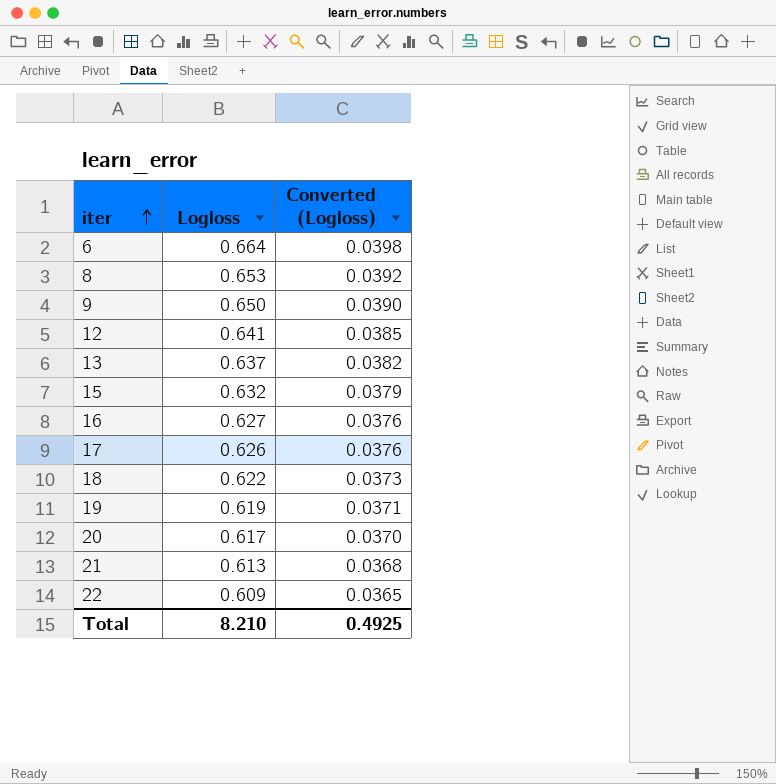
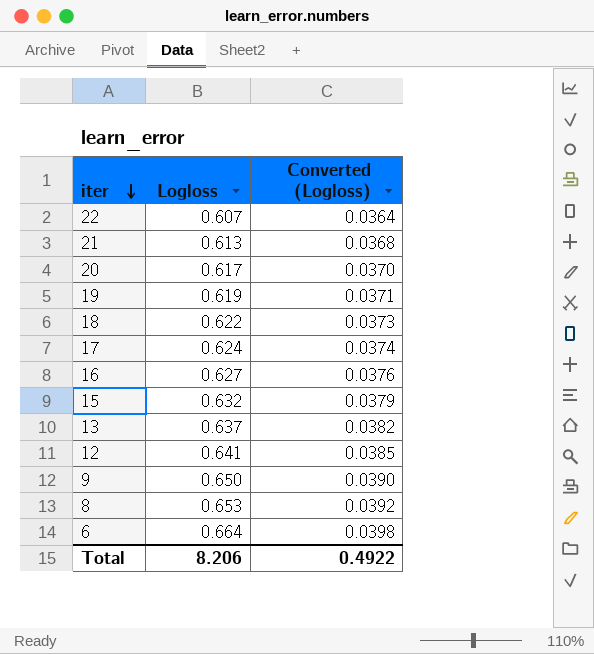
row order: iter ascending -> iter descending
22 | Logloss: 0.609 -> 0.607
22 | Converted (Logloss): 0.0365 -> 0.0364
17 | Logloss: 0.626 -> 0.624
17 | Converted (Logloss): 0.0376 -> 0.0374
Total | Logloss: 8.210 -> 8.206
Total | Converted (Logloss): 0.4925 -> 0.4922

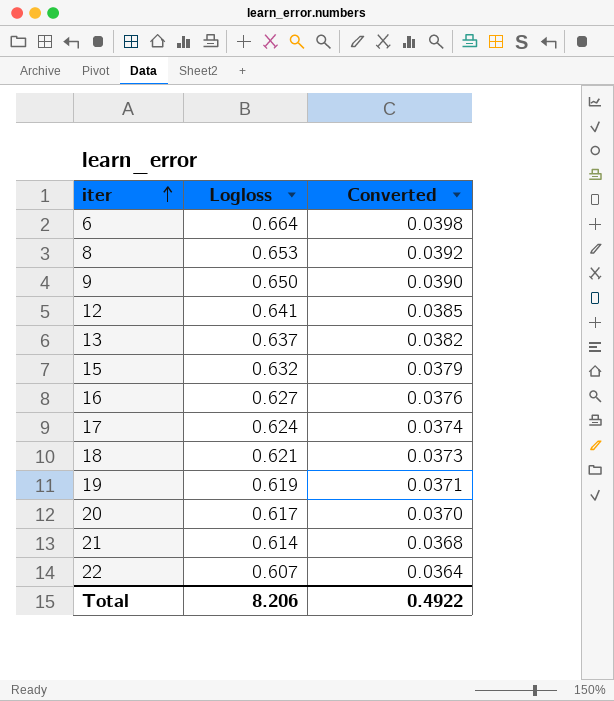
row order: iter descending -> iter ascending
column name: Converted (Logloss) -> Converted
18 | Logloss: 0.622 -> 0.621
21 | Logloss: 0.613 -> 0.614

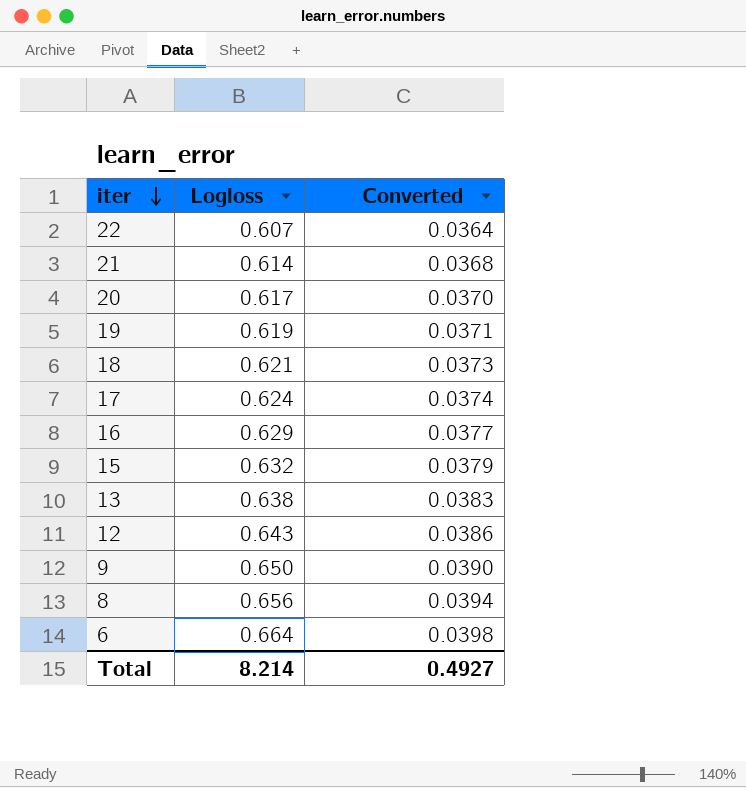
row order: iter ascending -> iter descending
16 | Logloss: 0.627 -> 0.629
16 | Converted: 0.0376 -> 0.0377
13 | Logloss: 0.637 -> 0.638
13 | Converted: 0.0382 -> 0.0383
12 | Logloss: 0.641 -> 0.643
12 | Converted: 0.0385 -> 0.0386
8 | Logloss: 0.653 -> 0.656
8 | Converted: 0.0392 -> 0.0394
Total | Logloss: 8.206 -> 8.214
Total | Converted: 0.4922 -> 0.4927

